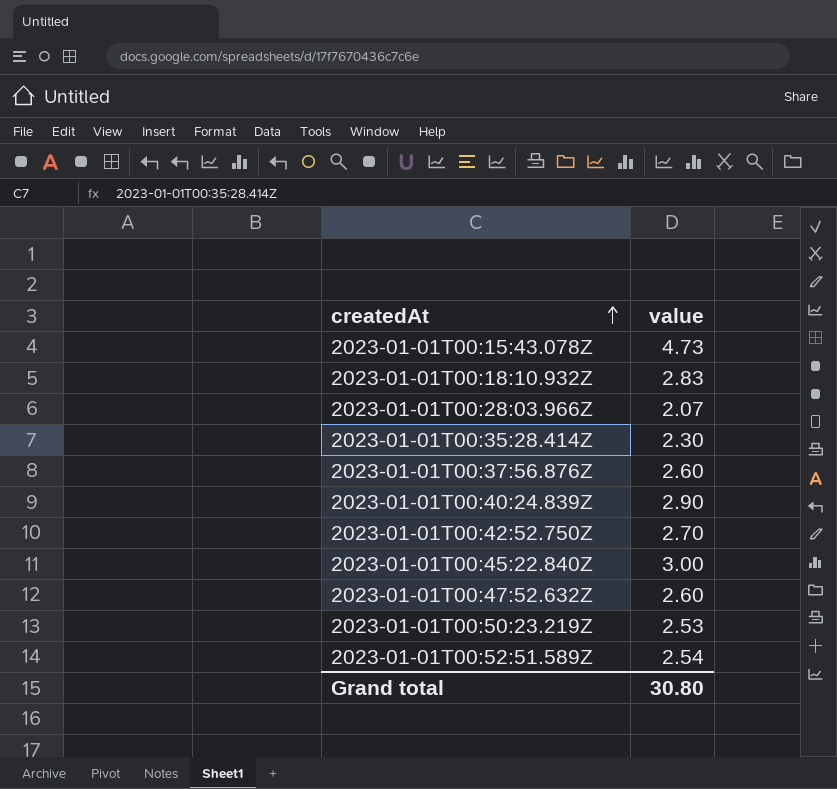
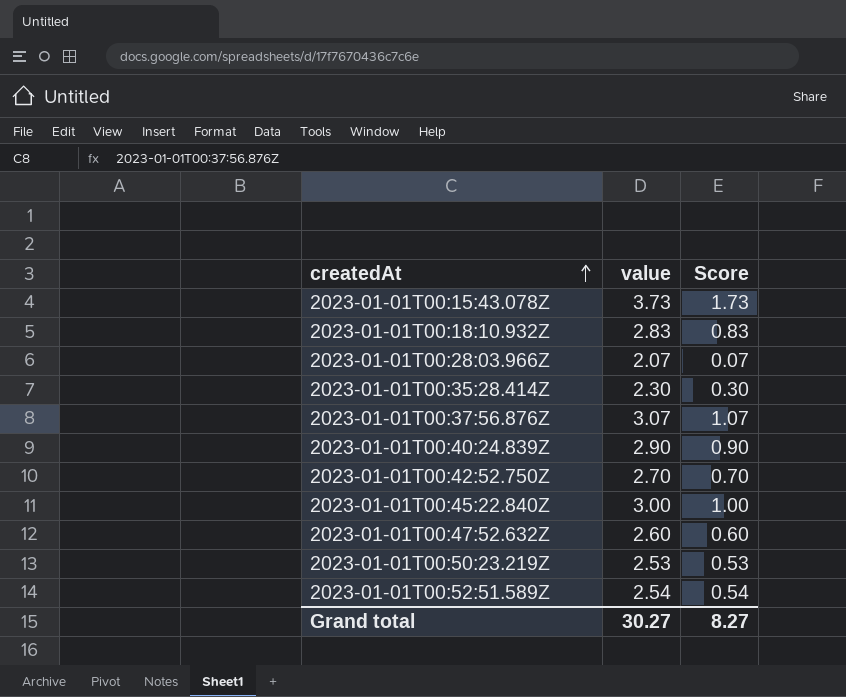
column Score | formula: none -> [value] - 2
2023-01-01T00:15:43.078Z | value: 4.73 -> 3.73
2023-01-01T00:37:56.876Z | value: 2.60 -> 3.07
Grand total | value: 30.80 -> 30.27

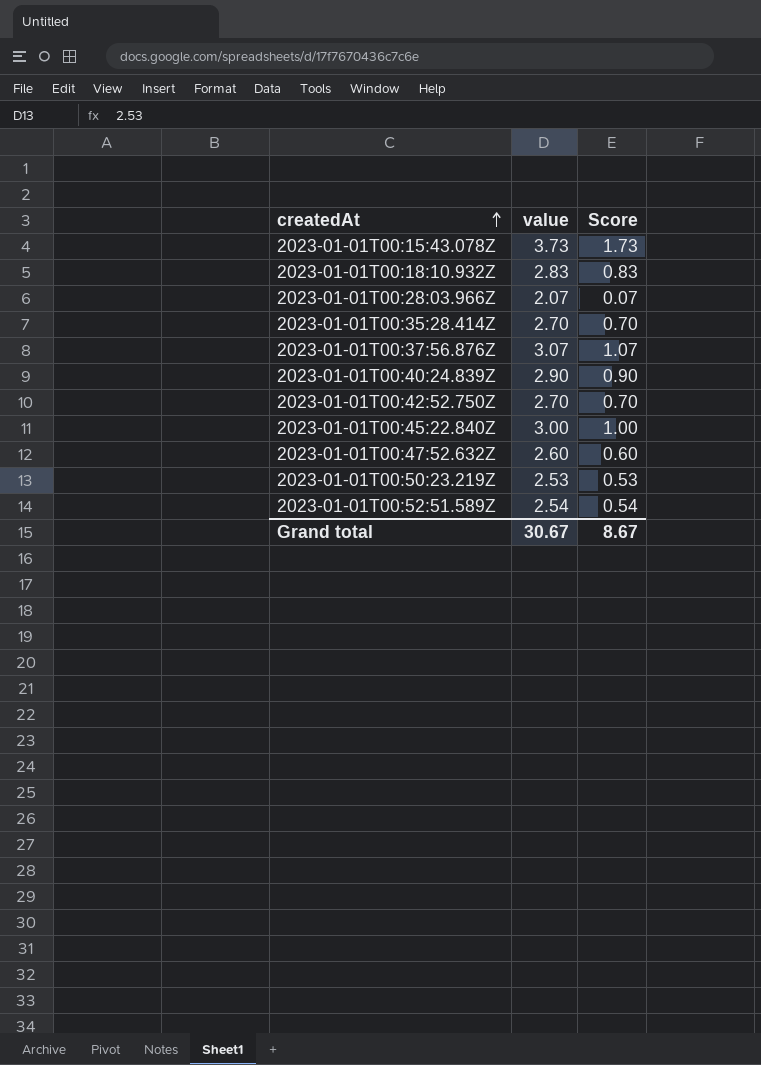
2023-01-01T00:35:28.414Z | value: 2.30 -> 2.70
2023-01-01T00:35:28.414Z | Score: 0.30 -> 0.70
Grand total | value: 30.27 -> 30.67
Grand total | Score: 8.27 -> 8.67

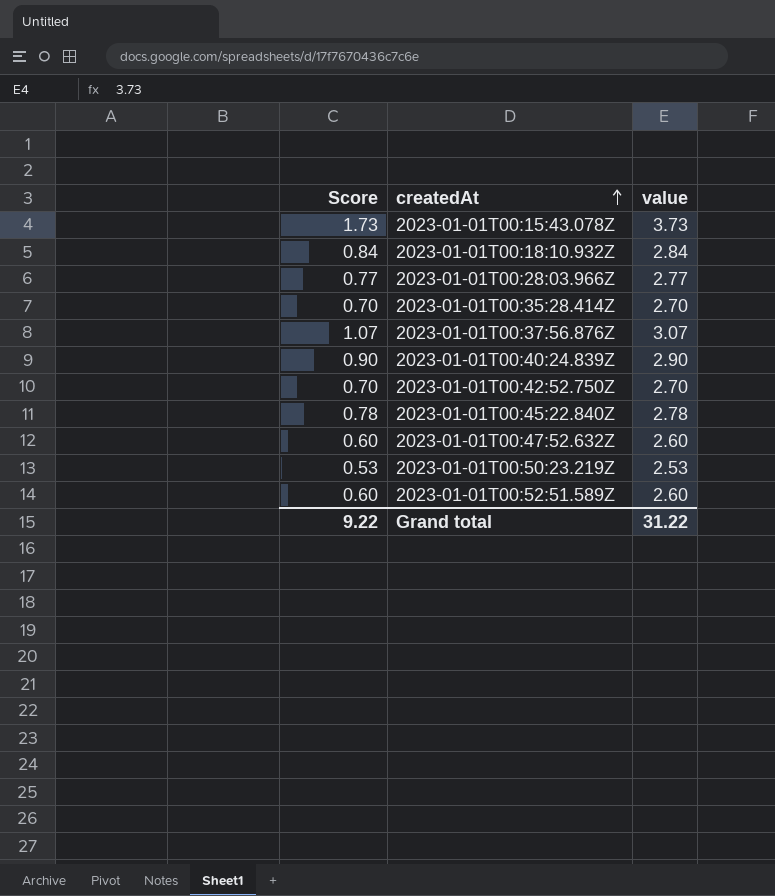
column Score | position: 3 -> 1
2023-01-01T00:18:10.932Z | Score: 0.83 -> 0.84
2023-01-01T00:18:10.932Z | value: 2.83 -> 2.84
2023-01-01T00:28:03.966Z | Score: 0.07 -> 0.77
2023-01-01T00:28:03.966Z | value: 2.07 -> 2.77
2023-01-01T00:45:22.840Z | Score: 1.00 -> 0.78
2023-01-01T00:45:22.840Z | value: 3.00 -> 2.78
2023-01-01T00:52:51.589Z | Score: 0.54 -> 0.60
2023-01-01T00:52:51.589Z | value: 2.54 -> 2.60
Grand total | Score: 8.67 -> 9.22
Grand total | value: 30.67 -> 31.22

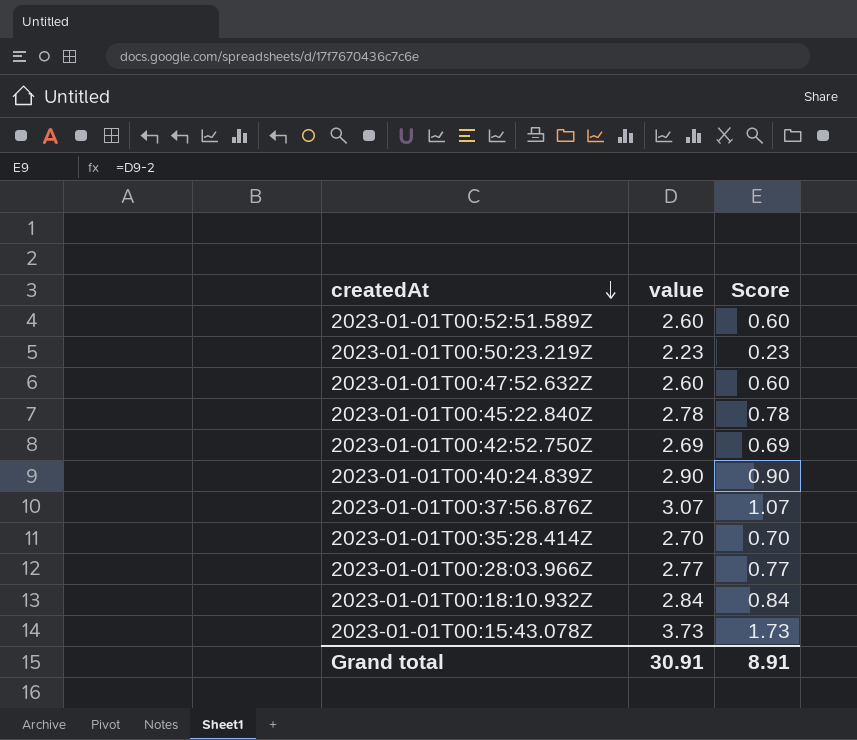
row order: createdAt ascending -> createdAt descending
column Score | position: 1 -> 3
2023-01-01T00:50:23.219Z | value: 2.53 -> 2.23
2023-01-01T00:50:23.219Z | Score: 0.53 -> 0.23
2023-01-01T00:42:52.750Z | value: 2.70 -> 2.69
2023-01-01T00:42:52.750Z | Score: 0.70 -> 0.69
Grand total | value: 31.22 -> 30.91
Grand total | Score: 9.22 -> 8.91

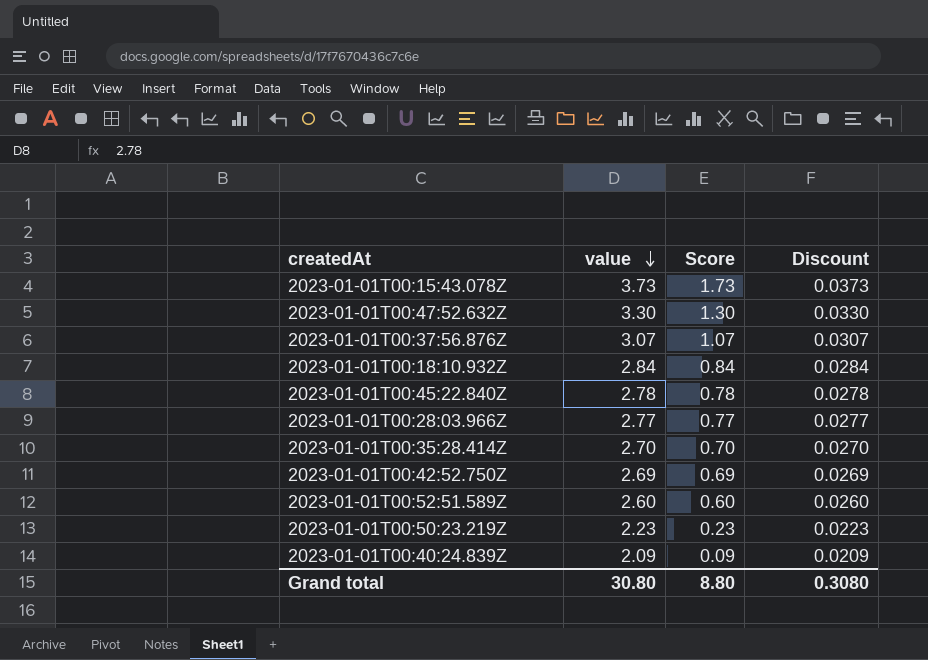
row order: createdAt descending -> value descending
column Discount | formula: none -> [value] * 0.01
2023-01-01T00:47:52.632Z | value: 2.60 -> 3.30
2023-01-01T00:47:52.632Z | Score: 0.60 -> 1.30
2023-01-01T00:40:24.839Z | value: 2.90 -> 2.09
2023-01-01T00:40:24.839Z | Score: 0.90 -> 0.09
Grand total | value: 30.91 -> 30.80
Grand total | Score: 8.91 -> 8.80

